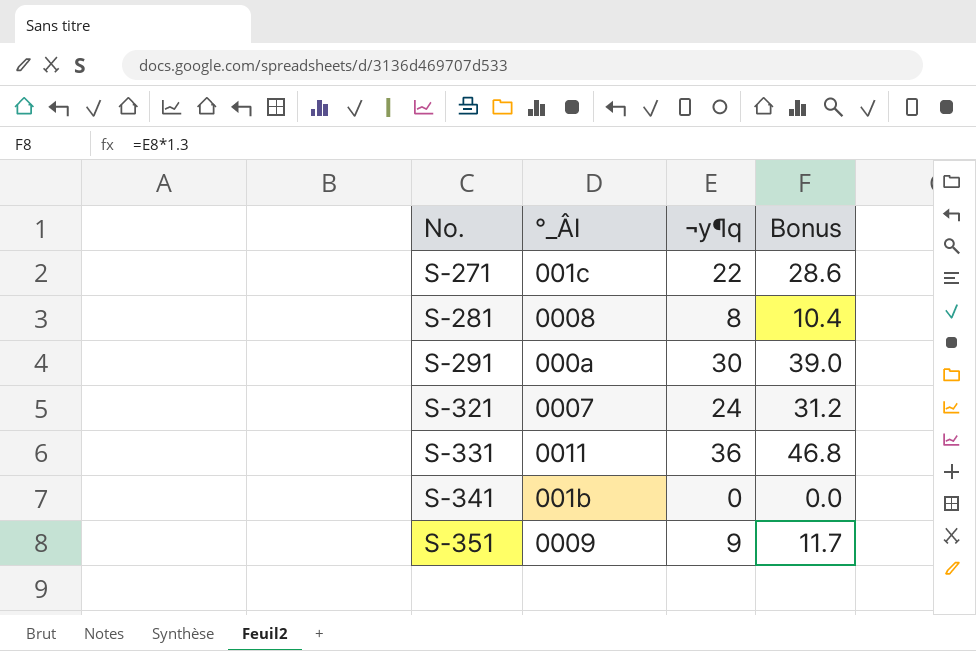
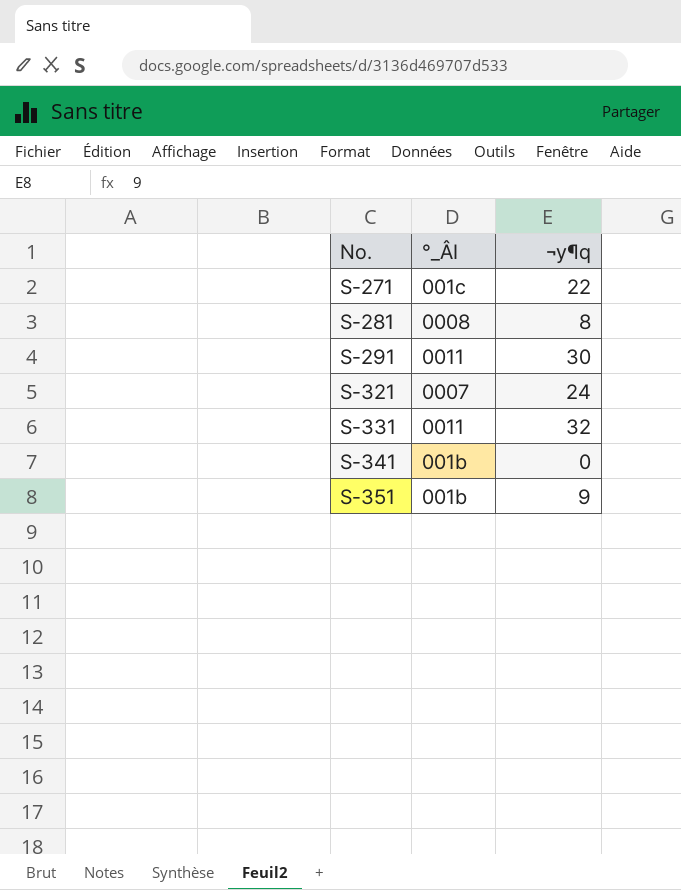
column Bonus | formula: [¬y¶q] * 1.3 -> none
S-291 | °_ÂI: 000a -> 0011
S-331 | ¬y¶q: 36 -> 32
S-351 | °_ÂI: 0009 -> 001b

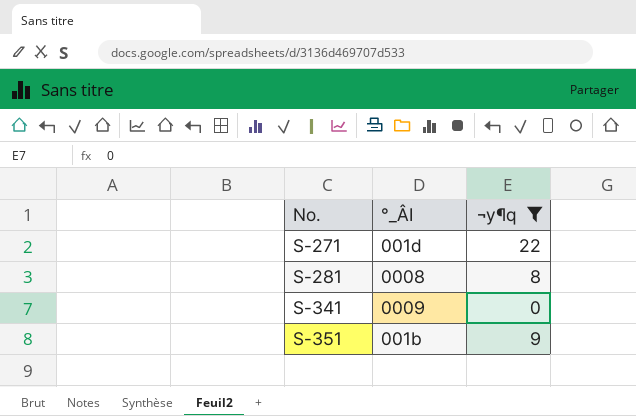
filter: none -> ¬y¶q <= 22
S-271 | °_ÂI: 001c -> 001d
S-341 | °_ÂI: 001b -> 0009

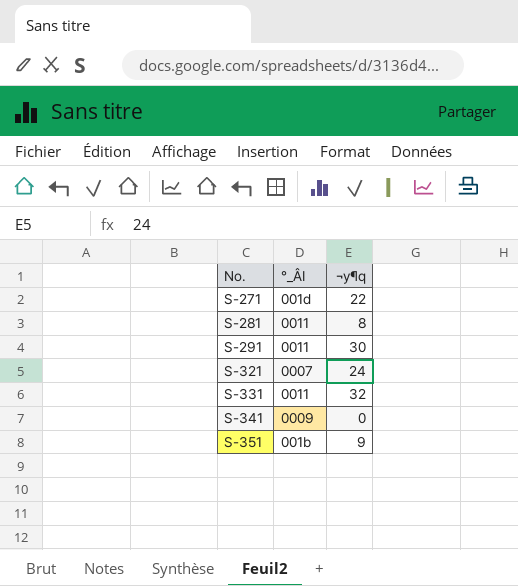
filter: ¬y¶q <= 22 -> none
S-281 | °_ÂI: 0008 -> 0011

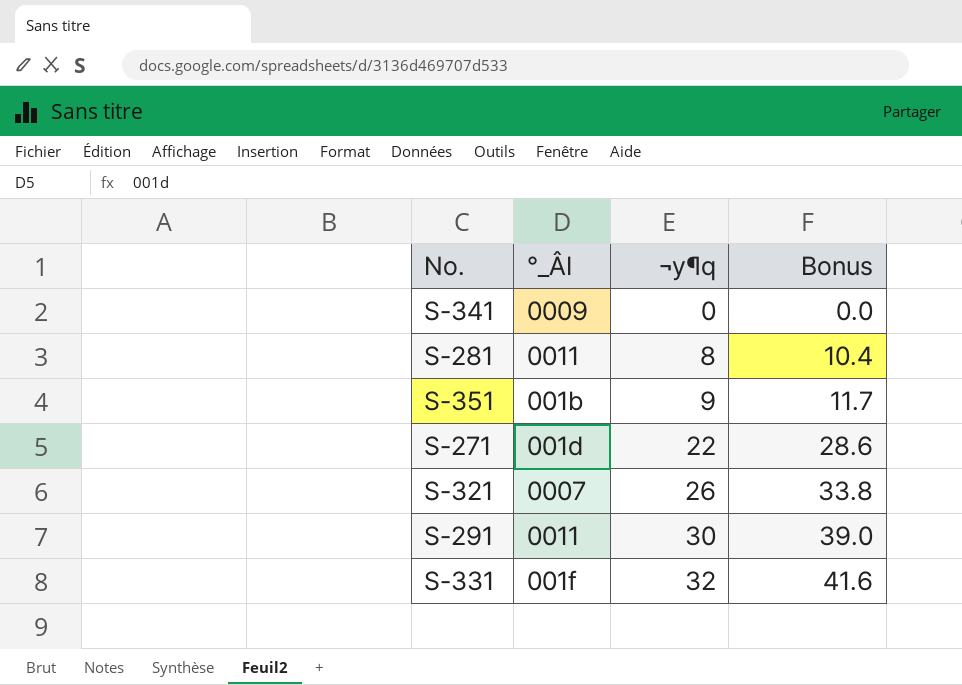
row order: No. ascending -> ¬y¶q ascending
column Bonus | formula: none -> [¬y¶q] * 1.3
S-321 | ¬y¶q: 24 -> 26
S-331 | °_ÂI: 0011 -> 001f

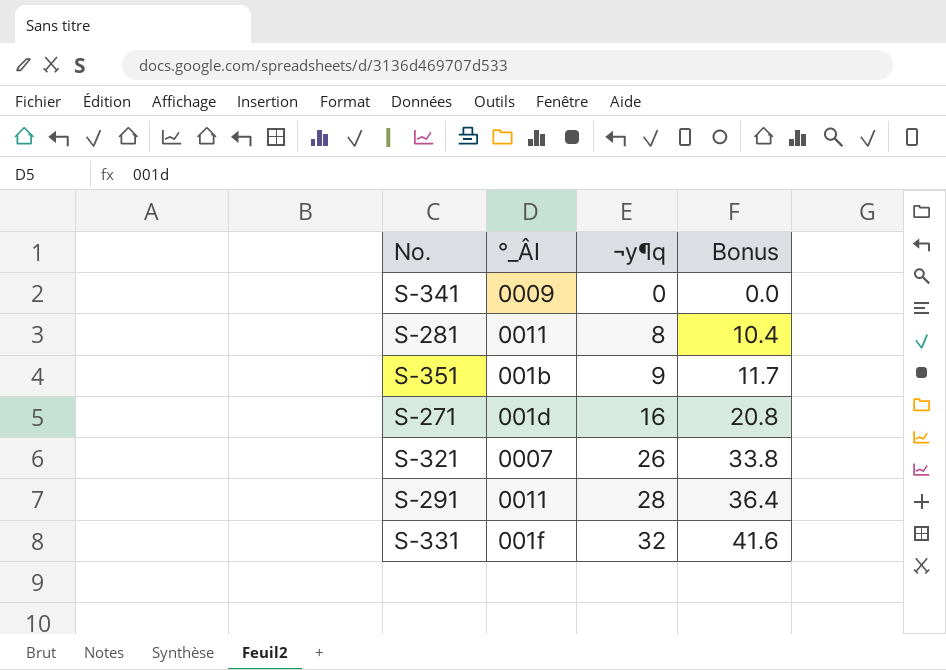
S-271 | ¬y¶q: 22 -> 16
S-271 | Bonus: 28.6 -> 20.8
S-291 | ¬y¶q: 30 -> 28
S-291 | Bonus: 39.0 -> 36.4

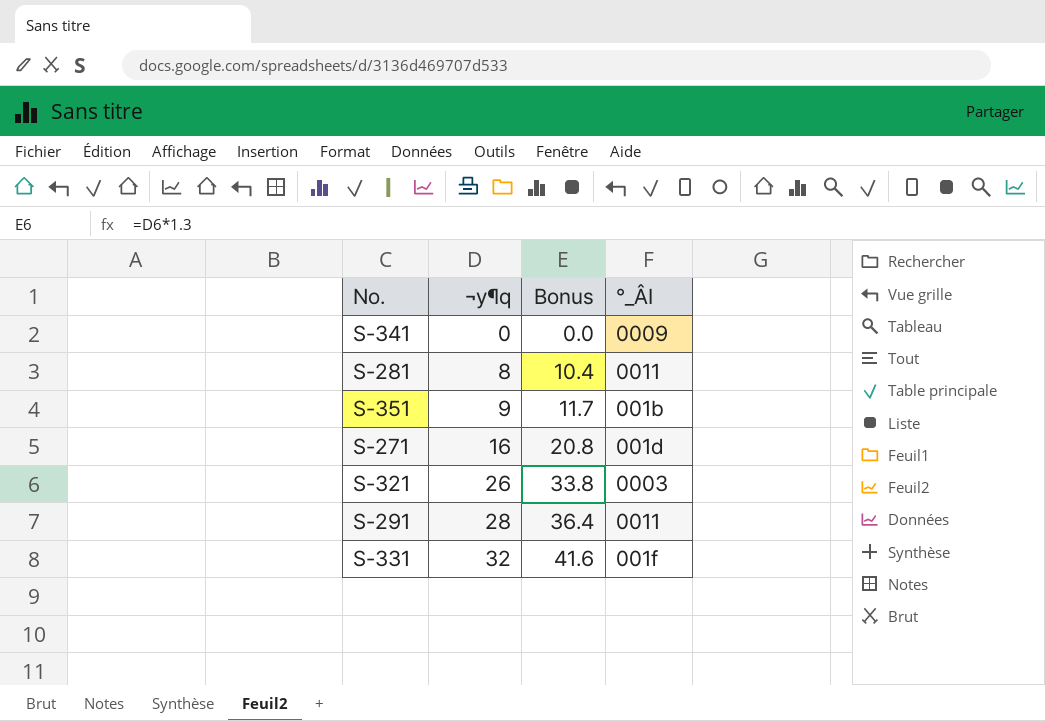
column °_ÂI | position: 2 -> 4
S-321 | °_ÂI: 0007 -> 0003

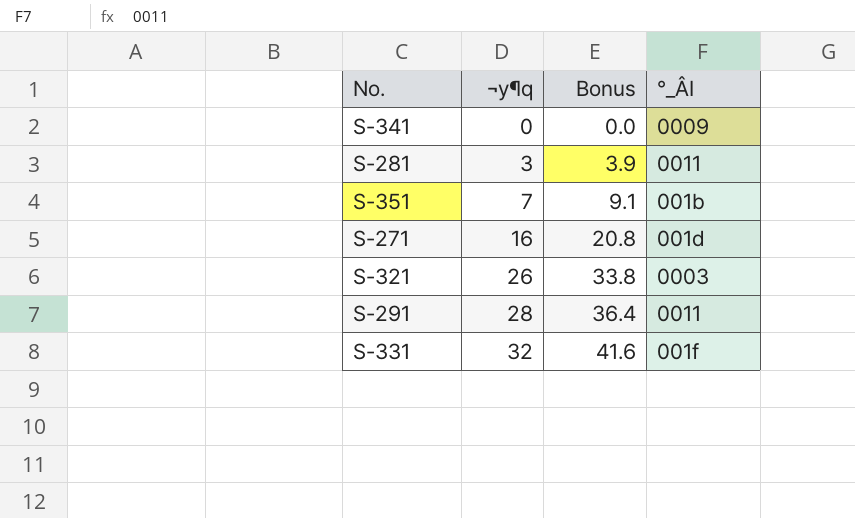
S-281 | ¬y¶q: 8 -> 3
S-281 | Bonus: 10.4 -> 3.9
S-351 | ¬y¶q: 9 -> 7
S-351 | Bonus: 11.7 -> 9.1

